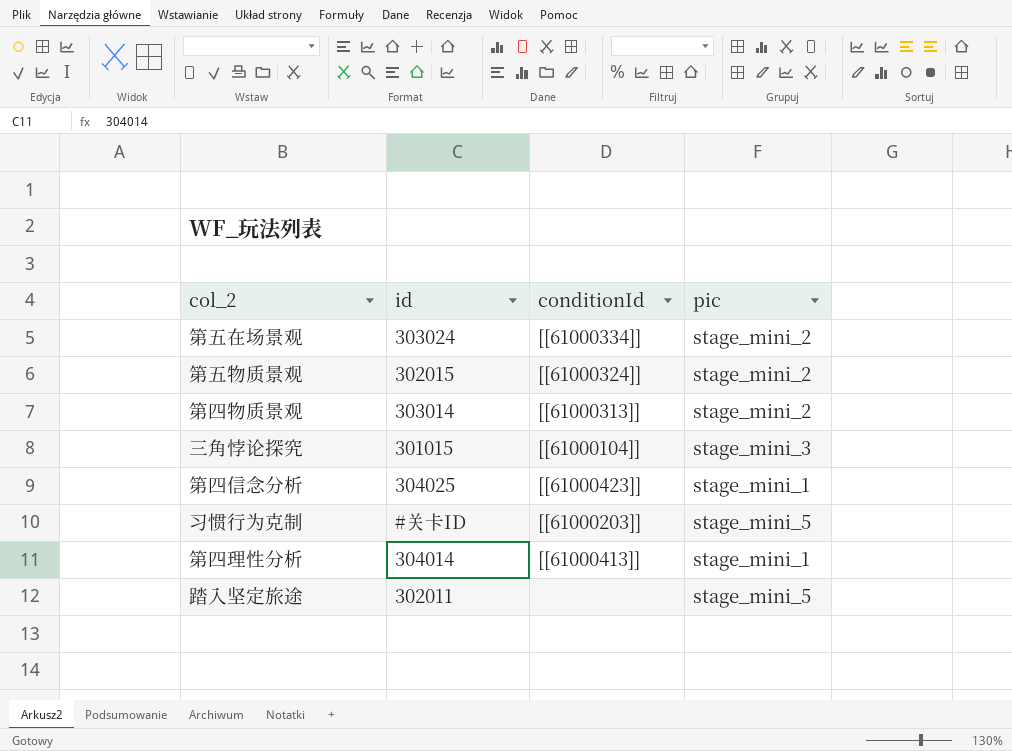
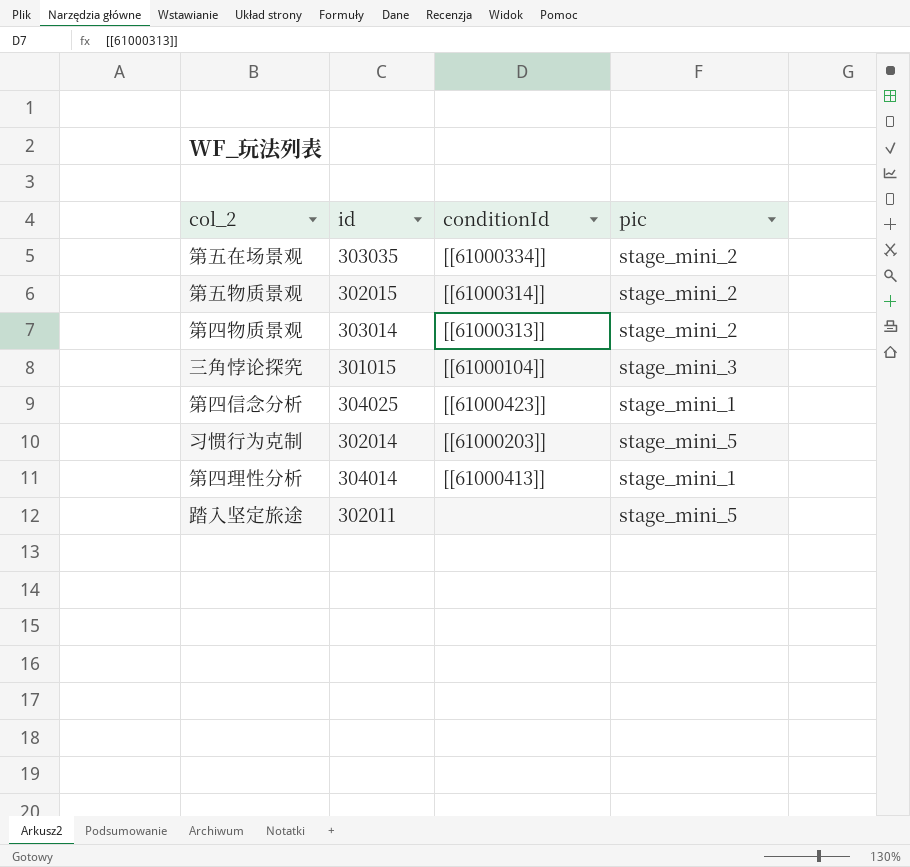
第五在场景观 | id: 303024 -> 303035
第五物质景观 | conditionId: [[61000324]] -> [[61000314]]
习惯行为克制 | id: #关卡ID -> 302014

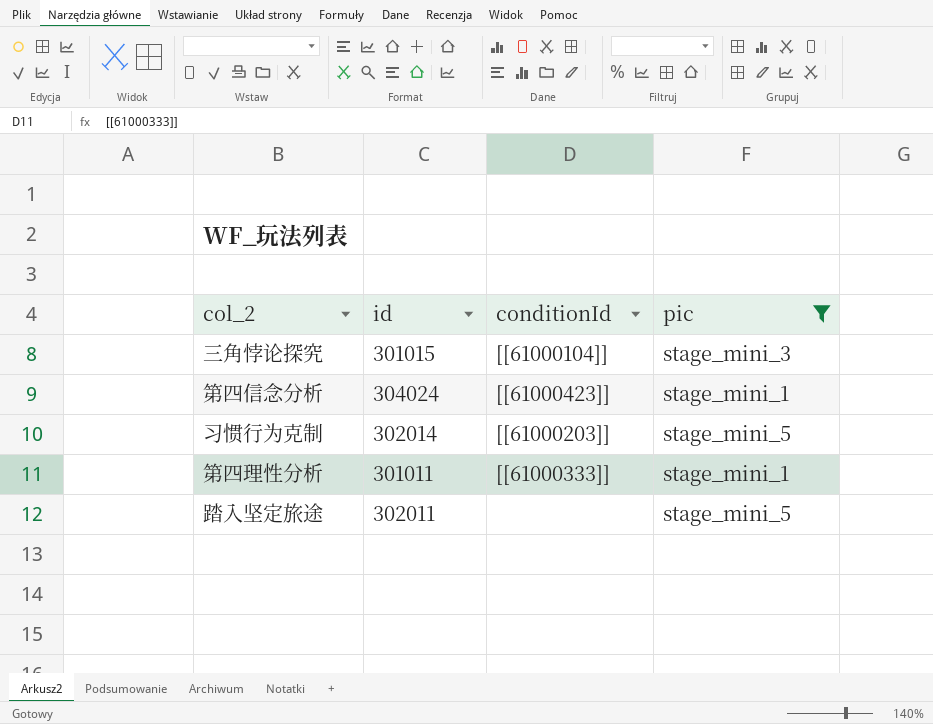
filter: none -> pic != stage_mini_2
第四信念分析 | id: 304025 -> 304024
第四理性分析 | id: 304014 -> 301011
第四理性分析 | conditionId: [[61000413]] -> [[61000333]]

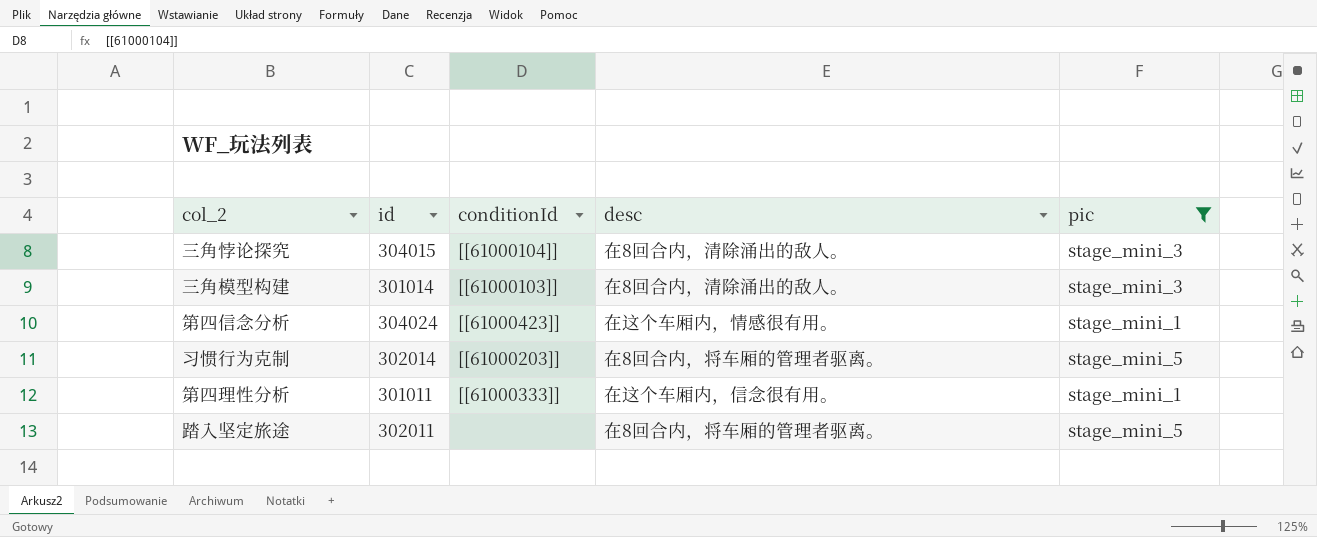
column desc | position: none -> 4
三角悖论探究 | id: 301015 -> 304015
row 三角模型构建: none -> 301014 | [[61000103]] | 在8回合内，清除涌出的敌人。 | stage_mini_3

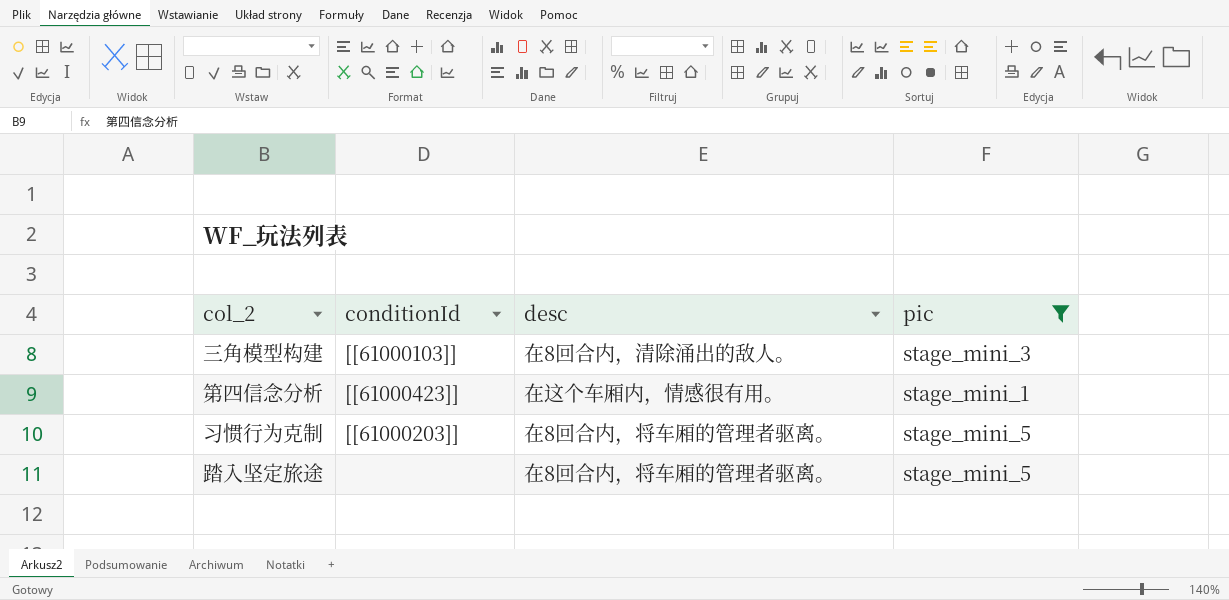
column id | position: 2 -> none
row 三角悖论探究: 304015 | [[61000104]] | 在8回合内，清除涌出的敌人。 | stage_mini_3 -> none
row 第四理性分析: 301011 | [[61000333]] | 在这个车厢内，信念很有用。 | stage_mini_1 -> none

